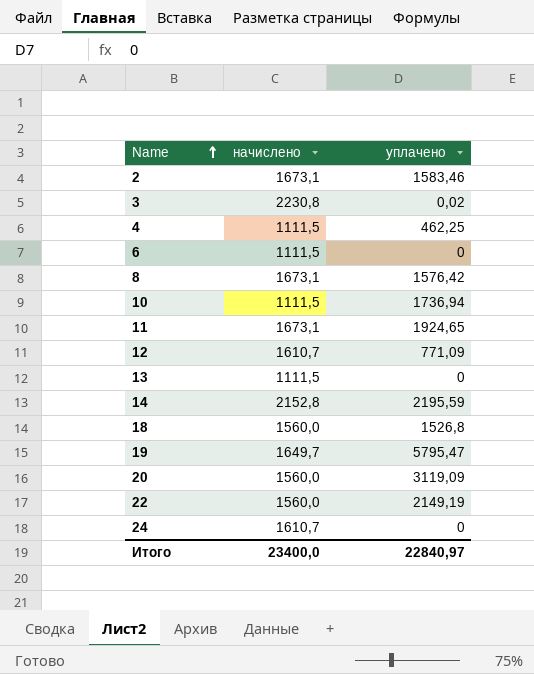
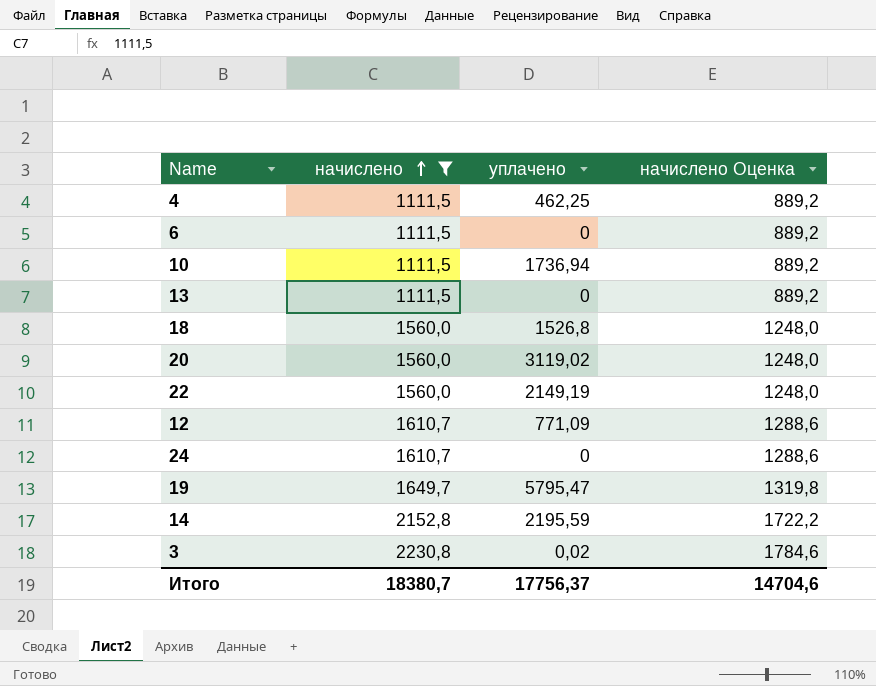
filter: none -> начислено != 1673,1
row order: Name ascending -> начислено ascending
column начислено Оценка | formula: none -> [начислено] * 0,8
20 | уплачено: 3119,09 -> 3119,02
Итого | начислено: 23400,0 -> 18380,7
Итого | уплачено: 22840,97 -> 17756,37

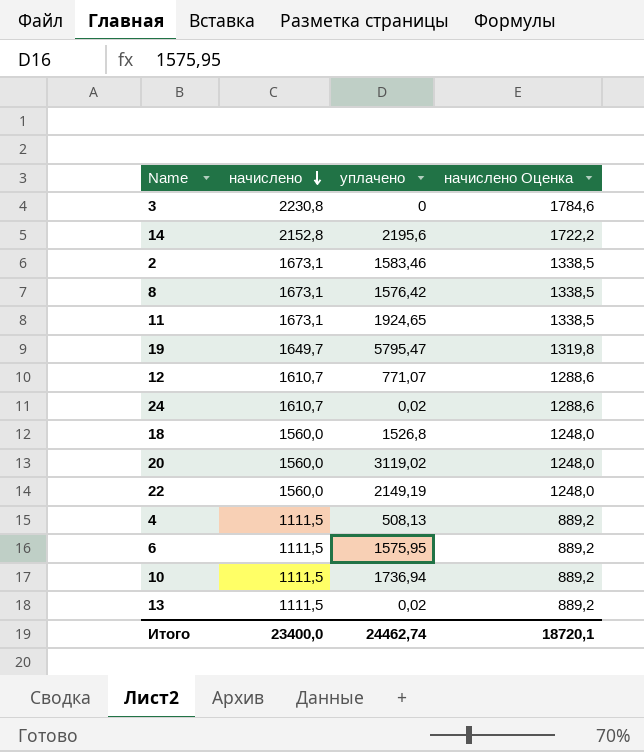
filter: начислено != 1673,1 -> none
row order: начислено ascending -> начислено descending
3 | уплачено: 0,02 -> 0
14 | уплачено: 2195,59 -> 2195,6
12 | уплачено: 771,09 -> 771,07
24 | уплачено: 0 -> 0,02
4 | уплачено: 462,25 -> 508,13
6 | уплачено: 0 -> 1575,95
13 | уплачено: 0 -> 0,02
Итого | начислено: 18380,7 -> 23400,0
Итого | уплачено: 17756,37 -> 24462,74
Итого | начислено Оценка: 14704,6 -> 18720,1

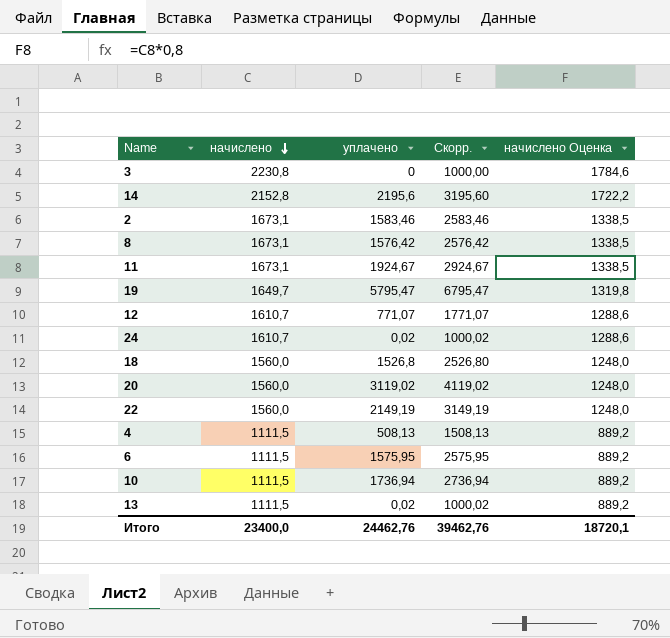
column Скорр. | formula: none -> [уплачено] + 1000
11 | уплачено: 1924,65 -> 1924,67
Итого | уплачено: 24462,74 -> 24462,76

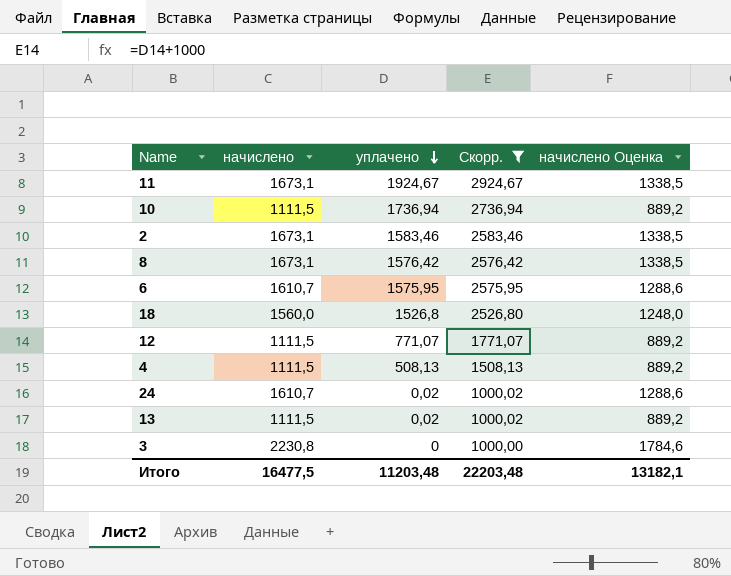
filter: none -> Скорр. <= 2924,67
row order: начислено descending -> уплачено descending
6 | начислено: 1111,5 -> 1610,7
6 | начислено Оценка: 889,2 -> 1288,6
12 | начислено: 1610,7 -> 1111,5
12 | начислено Оценка: 1288,6 -> 889,2
Итого | начислено: 23400,0 -> 16477,5
Итого | уплачено: 24462,76 -> 11203,48
Итого | Скорр.: 39462,76 -> 22203,48
Итого | начислено Оценка: 18720,1 -> 13182,1

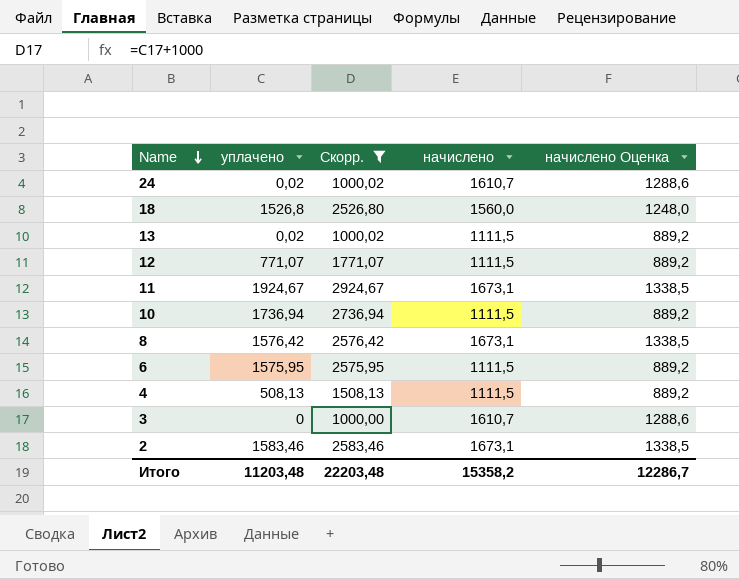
row order: уплачено descending -> Name descending
column начислено | position: 2 -> 4
6 | начислено: 1610,7 -> 1111,5
6 | начислено Оценка: 1288,6 -> 889,2
3 | начислено: 2230,8 -> 1610,7
3 | начислено Оценка: 1784,6 -> 1288,6
Итого | начислено: 16477,5 -> 15358,2
Итого | начислено Оценка: 13182,1 -> 12286,7

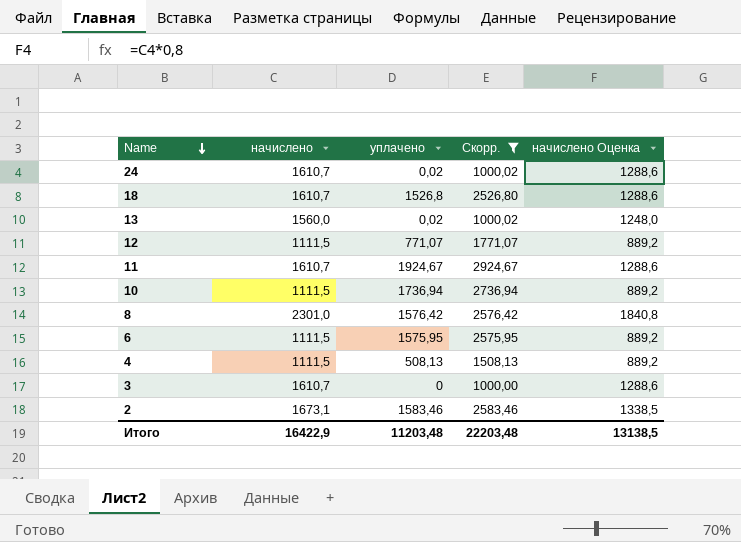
column начислено | position: 4 -> 2
18 | начислено: 1560,0 -> 1610,7
18 | начислено Оценка: 1248,0 -> 1288,6
13 | начислено: 1111,5 -> 1560,0
13 | начислено Оценка: 889,2 -> 1248,0
11 | начислено: 1673,1 -> 1610,7
11 | начислено Оценка: 1338,5 -> 1288,6
8 | начислено: 1673,1 -> 2301,0
8 | начислено Оценка: 1338,5 -> 1840,8
Итого | начислено: 15358,2 -> 16422,9
Итого | начислено Оценка: 12286,7 -> 13138,5

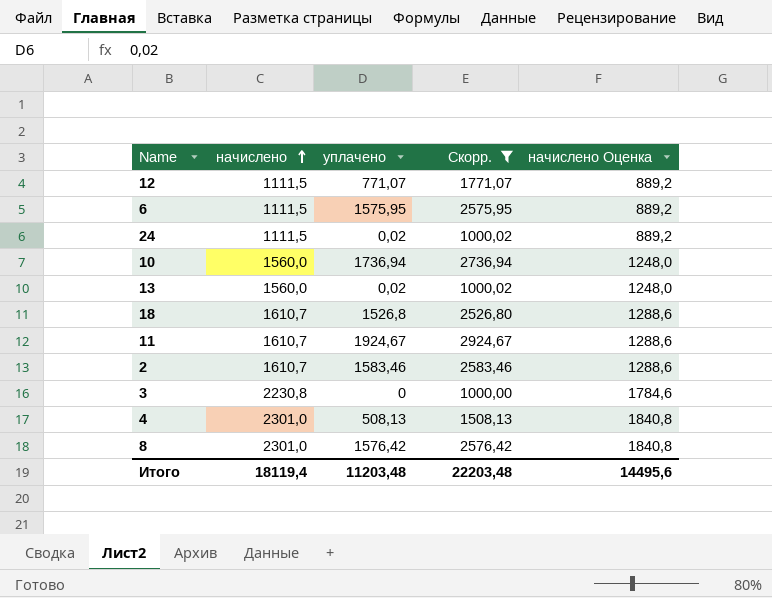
row order: Name descending -> начислено ascending
24 | начислено: 1610,7 -> 1111,5
24 | начислено Оценка: 1288,6 -> 889,2
10 | начислено: 1111,5 -> 1560,0
10 | начислено Оценка: 889,2 -> 1248,0
2 | начислено: 1673,1 -> 1610,7
2 | начислено Оценка: 1338,5 -> 1288,6
3 | начислено: 1610,7 -> 2230,8
3 | начислено Оценка: 1288,6 -> 1784,6
4 | начислено: 1111,5 -> 2301,0
4 | начислено Оценка: 889,2 -> 1840,8
Итого | начислено: 16422,9 -> 18119,4
Итого | начислено Оценка: 13138,5 -> 14495,6

